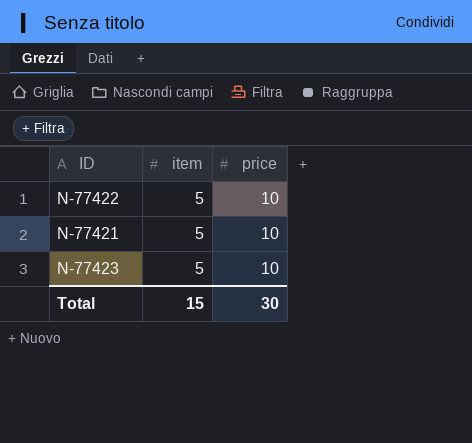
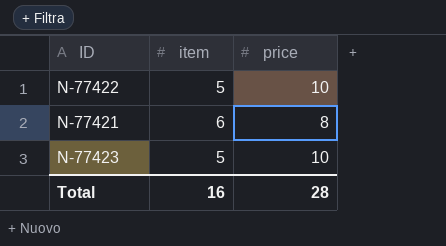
N-77421 | item: 5 -> 6
N-77421 | price: 10 -> 8
Total | item: 15 -> 16
Total | price: 30 -> 28

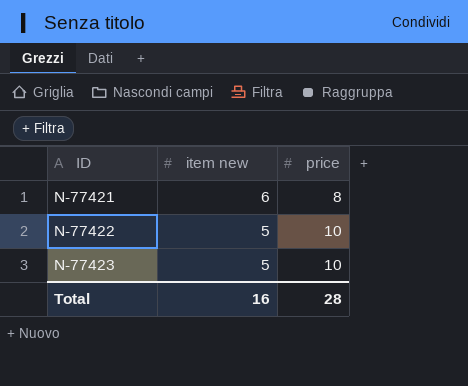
row order: none -> ID ascending
column name: item -> item new

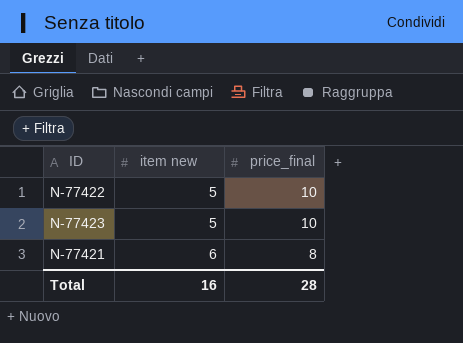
row order: ID ascending -> item new ascending
column name: price -> price_final

